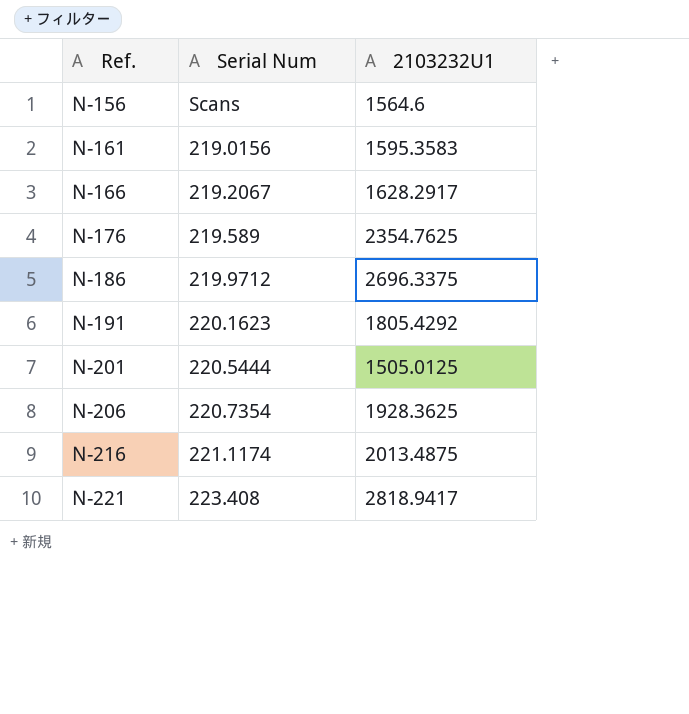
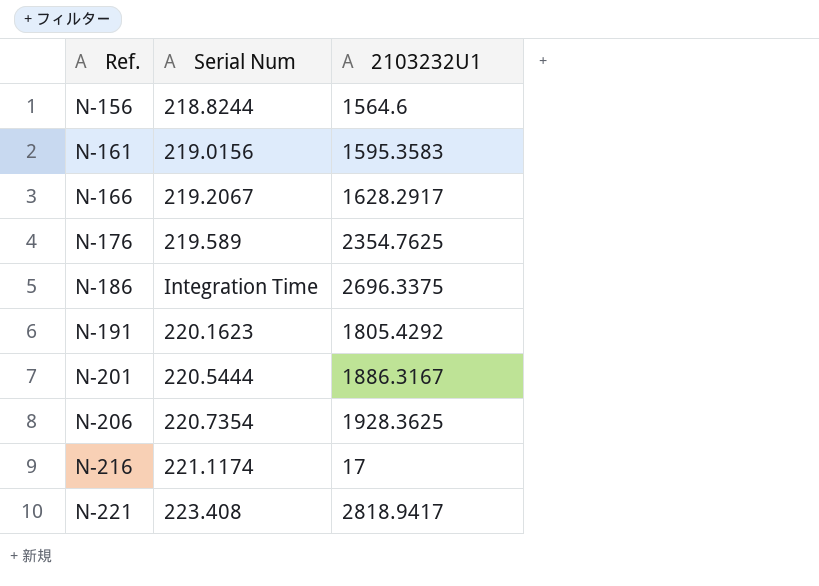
N-156 | Serial Num: Scans -> 218.8244
N-186 | Serial Num: 219.9712 -> Integration Time
N-201 | 2103232U1: 1505.0125 -> 1886.3167
N-216 | 2103232U1: 2013.4875 -> 17

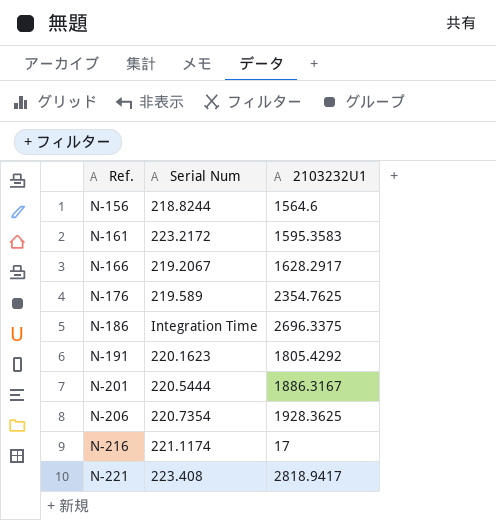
N-161 | Serial Num: 219.0156 -> 223.2172

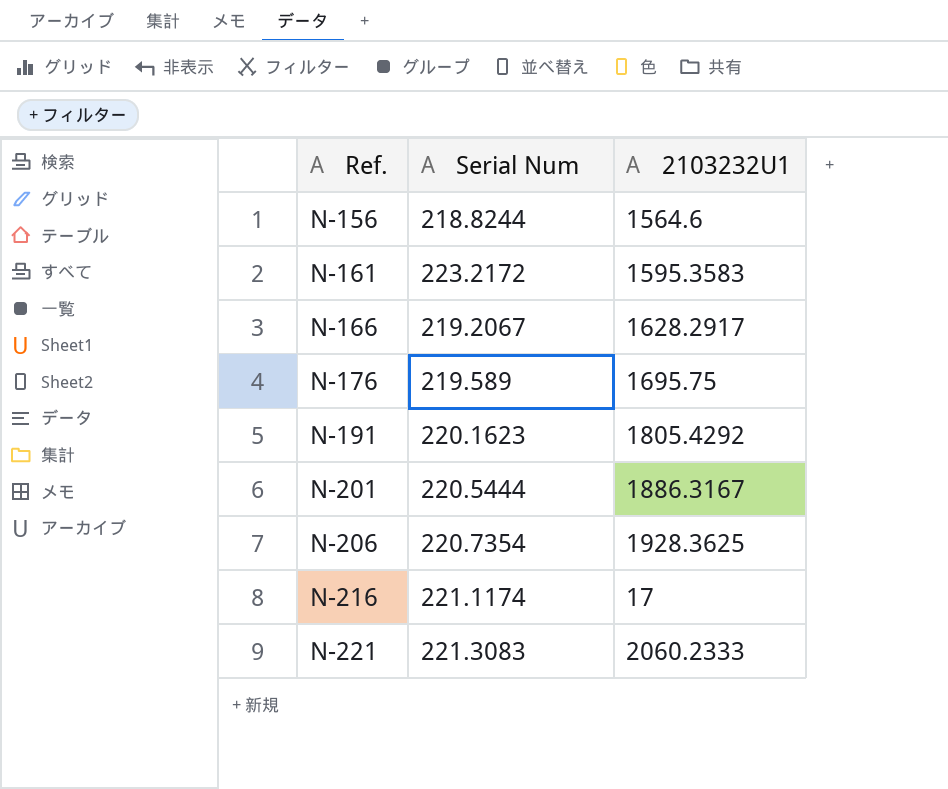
row N-186: Integration Time | 2696.3375 -> none
N-176 | 2103232U1: 2354.7625 -> 1695.75
N-221 | Serial Num: 223.408 -> 221.3083
N-221 | 2103232U1: 2818.9417 -> 2060.2333

